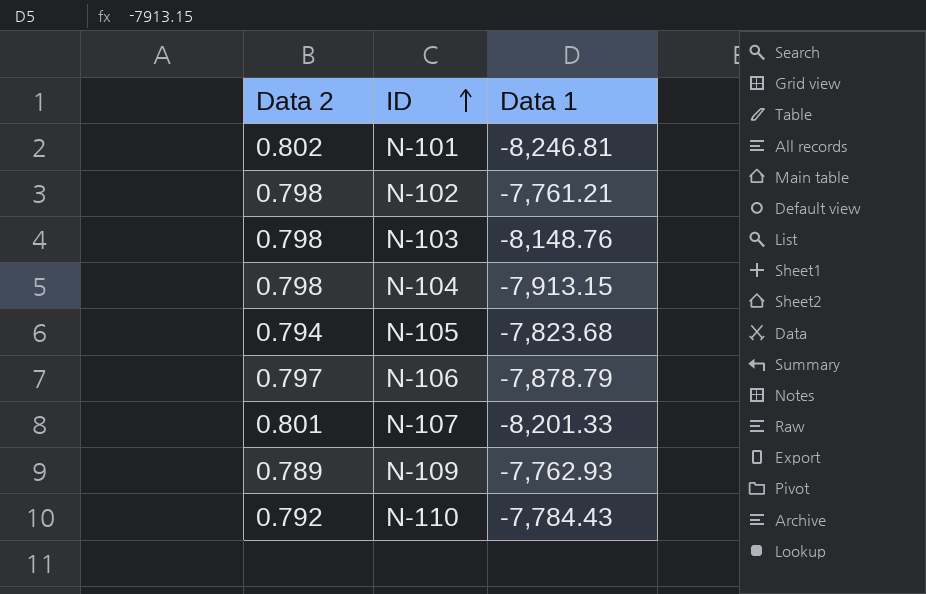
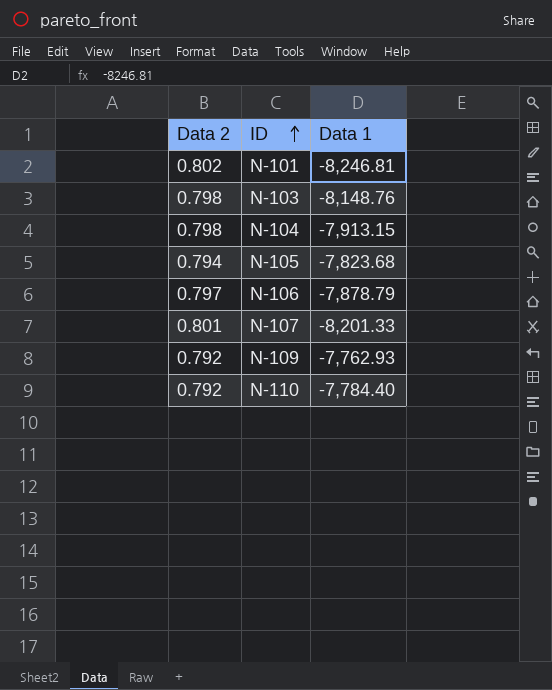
row N-102: 0.798 | -7,761.21 -> none
N-109 | Data 2: 0.789 -> 0.792
N-110 | Data 1: -7,784.43 -> -7,784.40

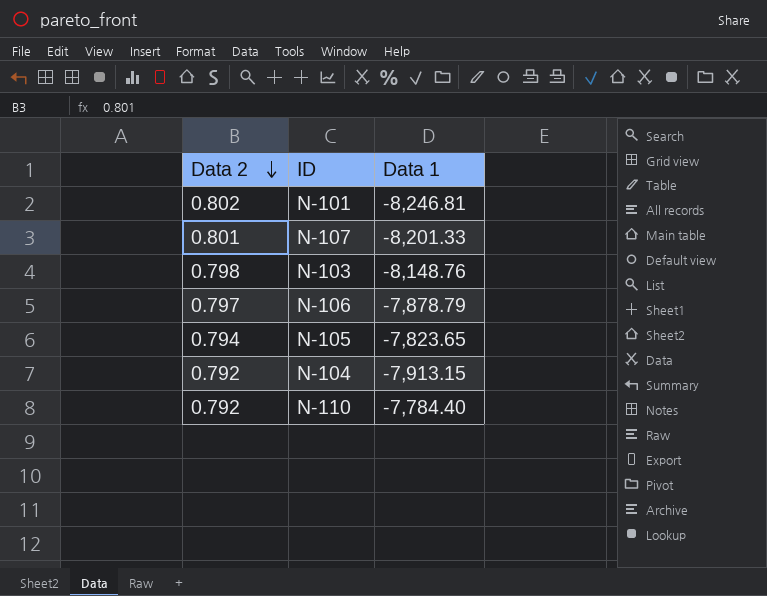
row order: ID ascending -> Data 2 descending
row N-109: 0.792 | -7,762.93 -> none
N-105 | Data 1: -7,823.68 -> -7,823.65
N-104 | Data 2: 0.798 -> 0.792

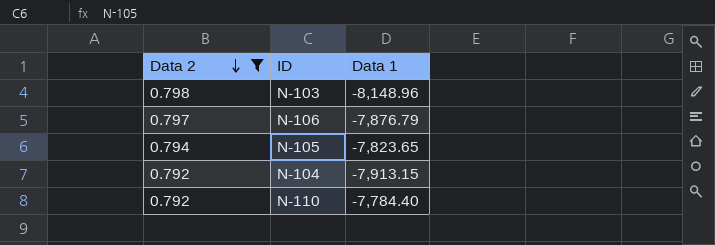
filter: none -> Data 2 <= 0.798
N-103 | Data 1: -8,148.76 -> -8,148.96
N-106 | Data 1: -7,878.79 -> -7,876.79

